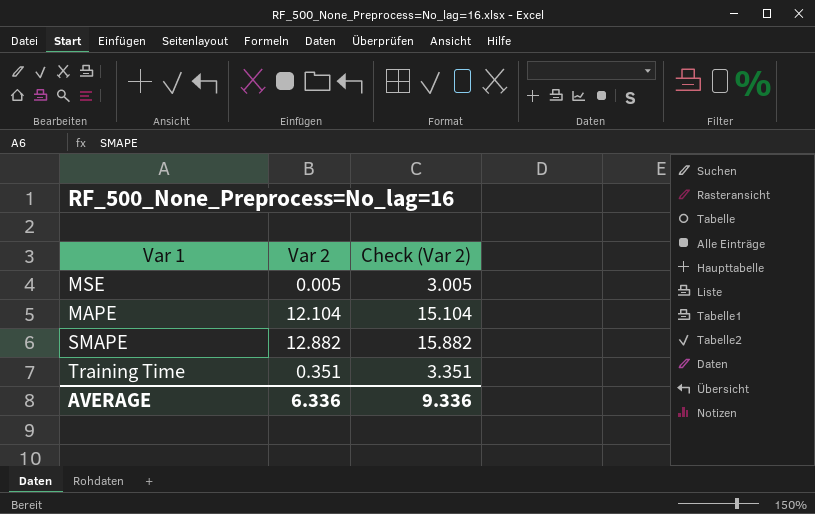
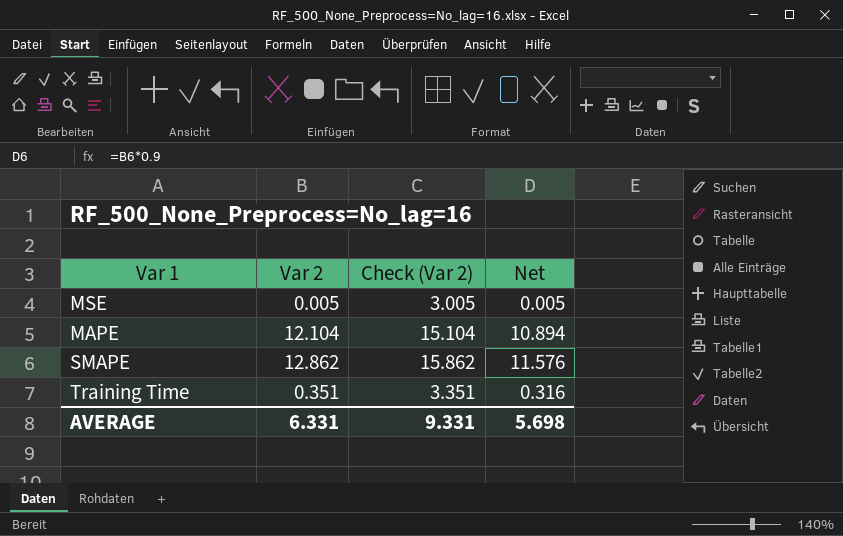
column Net | formula: none -> [Var 2] * 0.9
SMAPE | Var 2: 12.882 -> 12.862
SMAPE | Check (Var 2): 15.882 -> 15.862
AVERAGE | Var 2: 6.336 -> 6.331
AVERAGE | Check (Var 2): 9.336 -> 9.331

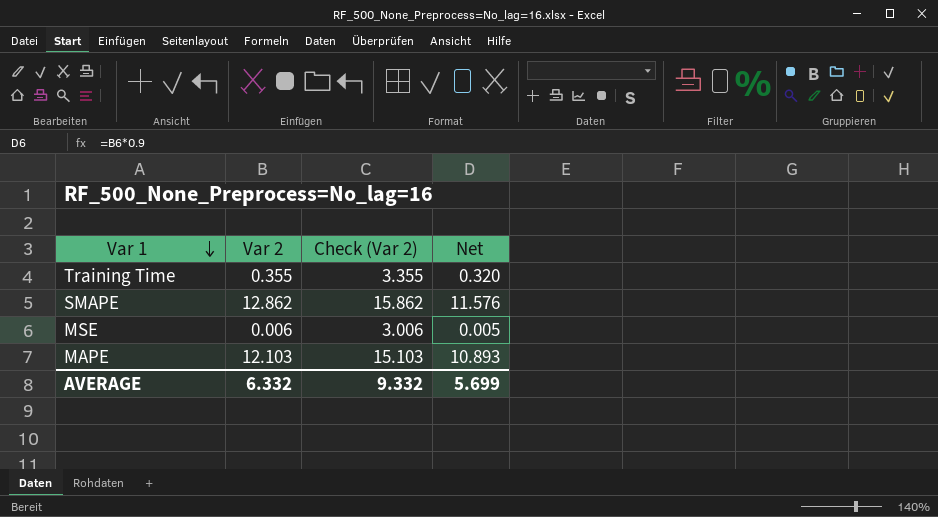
row order: none -> Var 1 descending
Training Time | Var 2: 0.351 -> 0.355
Training Time | Check (Var 2): 3.351 -> 3.355
Training Time | Net: 0.316 -> 0.320
MSE | Var 2: 0.005 -> 0.006
MSE | Check (Var 2): 3.005 -> 3.006
MAPE | Var 2: 12.104 -> 12.103
MAPE | Check (Var 2): 15.104 -> 15.103
MAPE | Net: 10.894 -> 10.893
AVERAGE | Var 2: 6.331 -> 6.332
AVERAGE | Check (Var 2): 9.331 -> 9.332
AVERAGE | Net: 5.698 -> 5.699

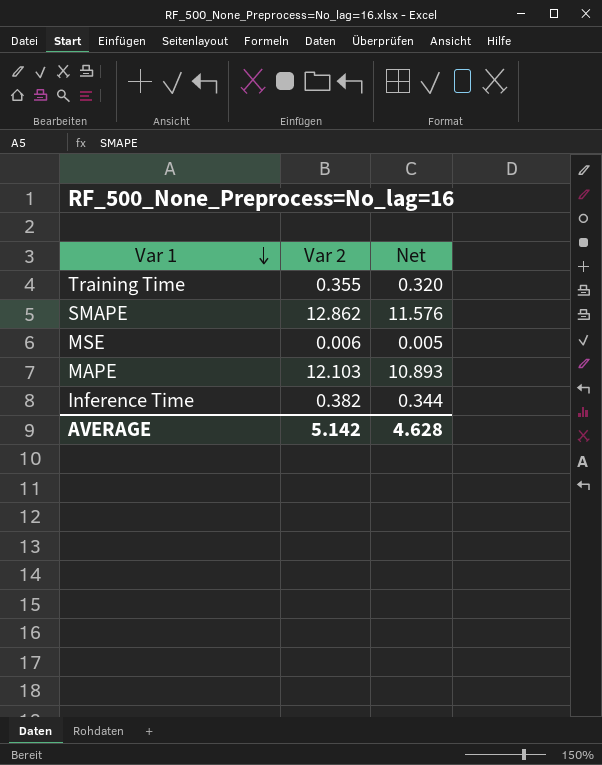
column Check (Var 2) | formula: [Var 2] + 3 -> none
row Inference Time: none -> 0.382 | 0.344
AVERAGE | Var 2: 6.332 -> 5.142
AVERAGE | Net: 5.699 -> 4.628

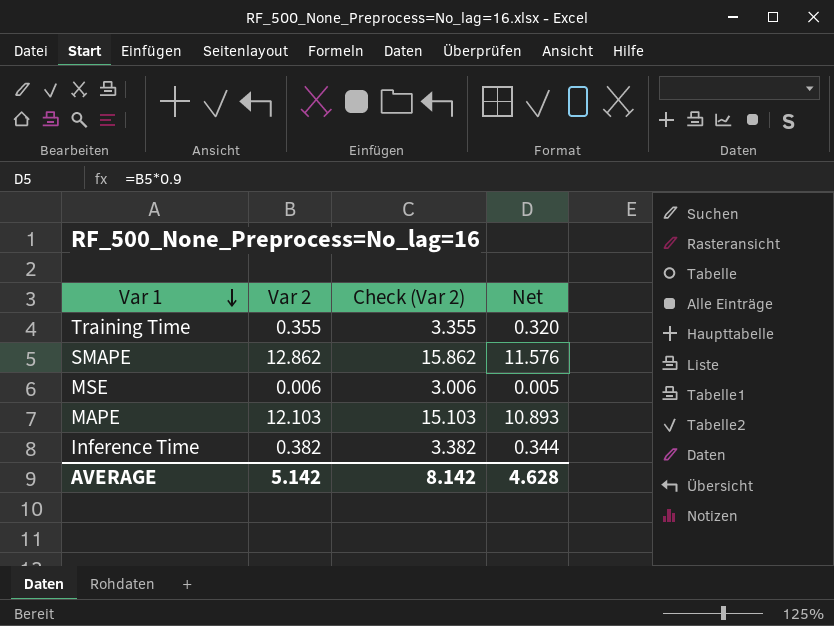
column Check (Var 2) | formula: none -> [Var 2] + 3

